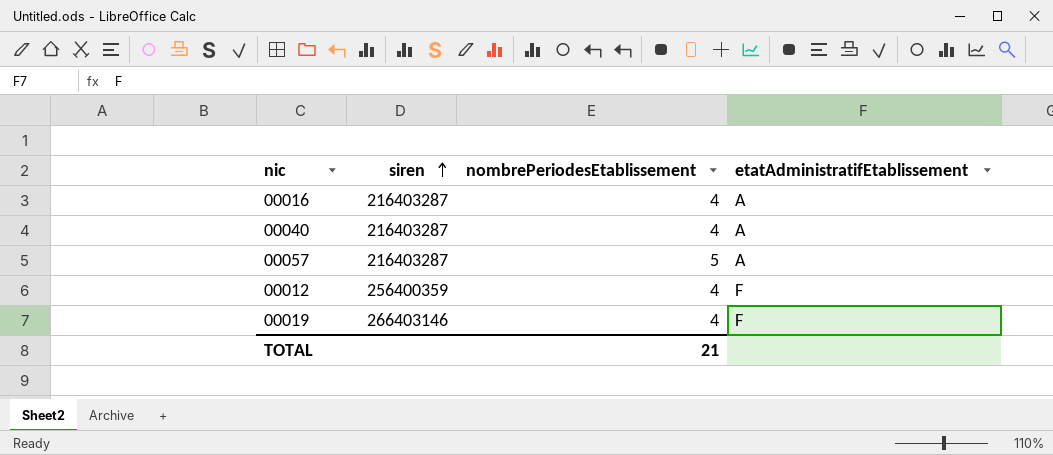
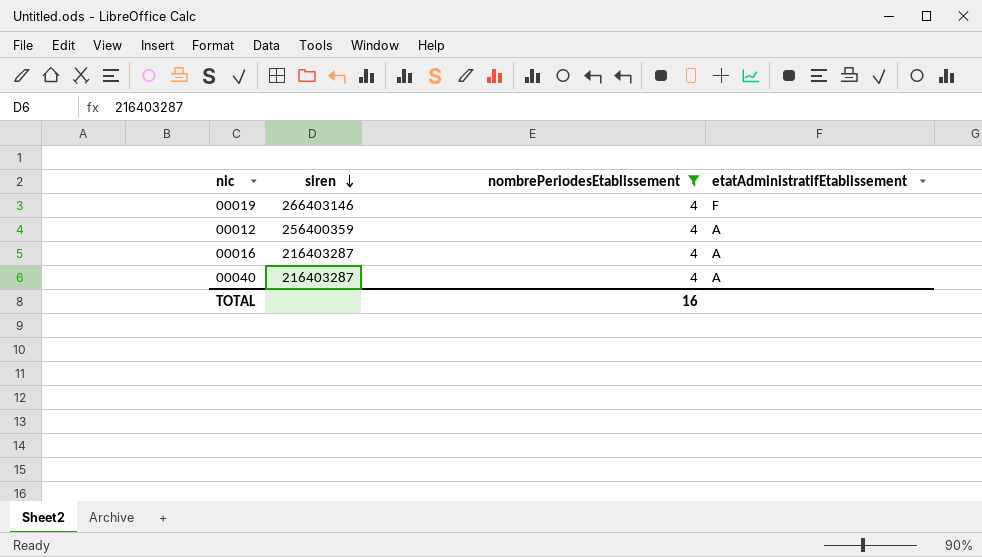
filter: none -> nombrePeriodesEtablissement = 4
row order: siren ascending -> siren descending
00012 | etatAdministratifEtablissement: F -> A
TOTAL | nombrePeriodesEtablissement: 21 -> 16

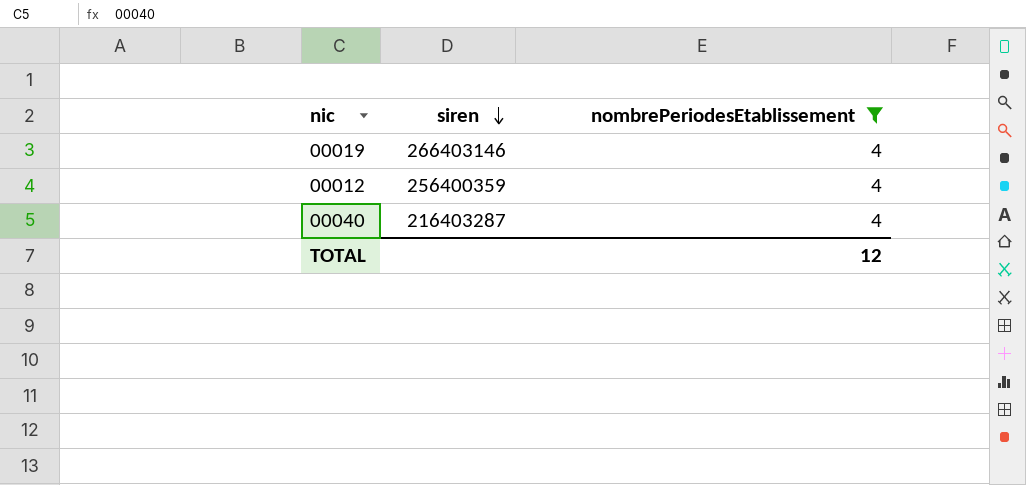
column etatAdministratifEtablissement | position: 4 -> none
row 00016: 216403287 | 4 | A -> none
TOTAL | nombrePeriodesEtablissement: 16 -> 12

